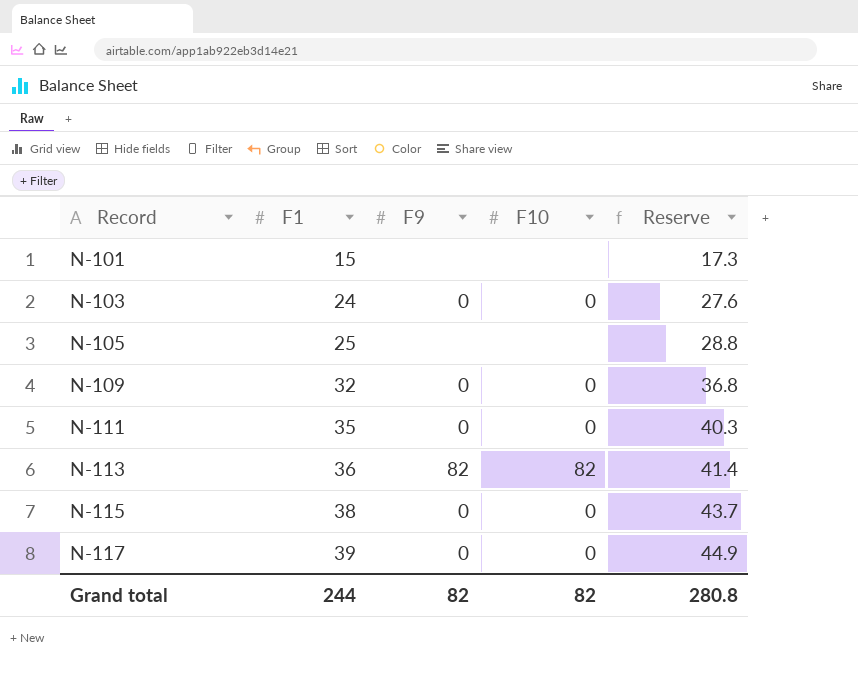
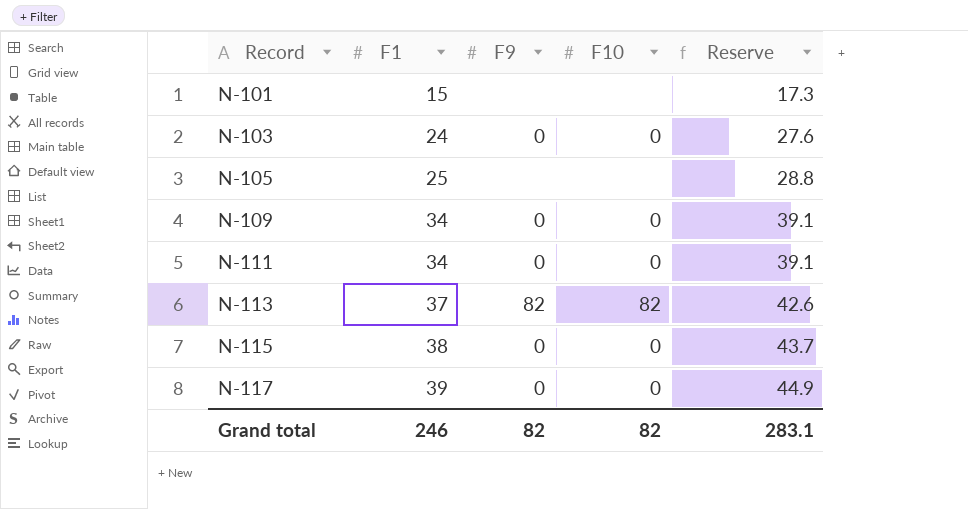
N-109 | F1: 32 -> 34
N-109 | Reserve: 36.8 -> 39.1
N-111 | F1: 35 -> 34
N-111 | Reserve: 40.3 -> 39.1
N-113 | F1: 36 -> 37
N-113 | Reserve: 41.4 -> 42.6
Grand total | F1: 244 -> 246
Grand total | Reserve: 280.8 -> 283.1

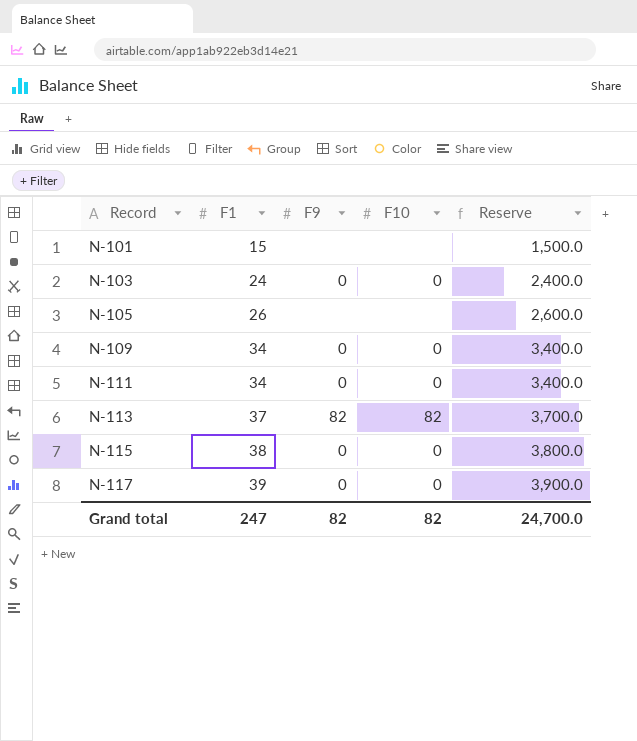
column Reserve | formula: [F1] * 1.15 -> [F1] * 100
N-105 | F1: 25 -> 26
Grand total | F1: 246 -> 247
Grand total | Reserve: 283.1 -> 24,700.0

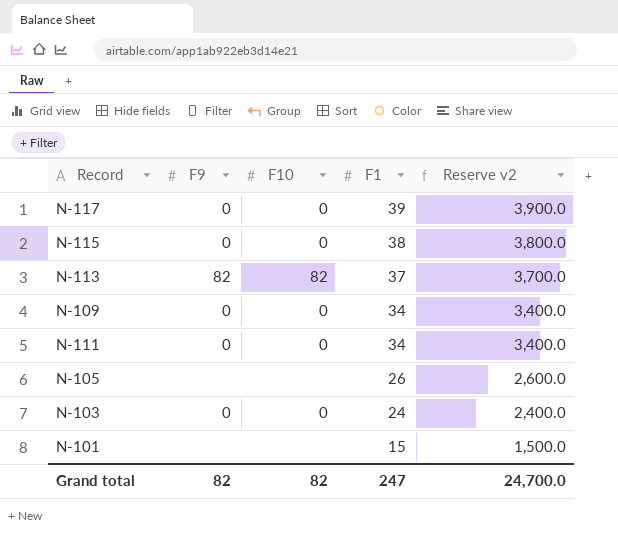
row order: Record ascending -> F1 descending
column F1 | position: 2 -> 4
column name: Reserve -> Reserve v2

